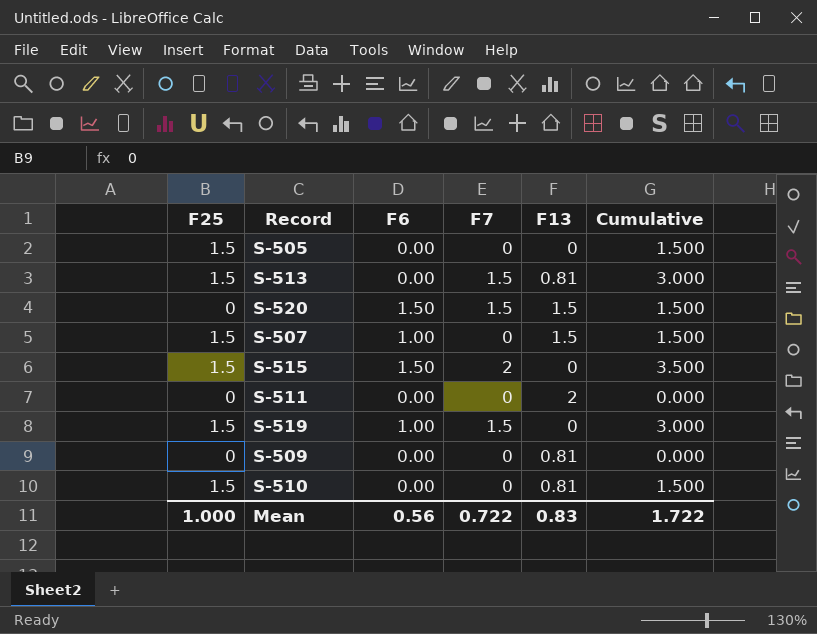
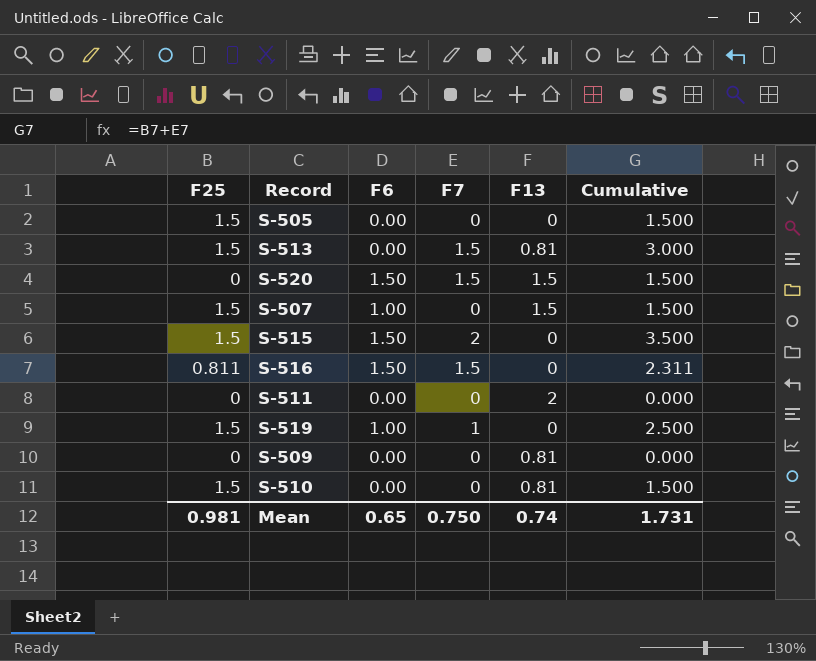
row S-516: none -> 0.811 | 1.50 | 1.5 | 0 | 2.311
S-519 | F7: 1.5 -> 1
S-519 | Cumulative: 3.000 -> 2.500
Mean | F25: 1.000 -> 0.981
Mean | F6: 0.56 -> 0.65
Mean | F7: 0.722 -> 0.750
Mean | F13: 0.83 -> 0.74
Mean | Cumulative: 1.722 -> 1.731

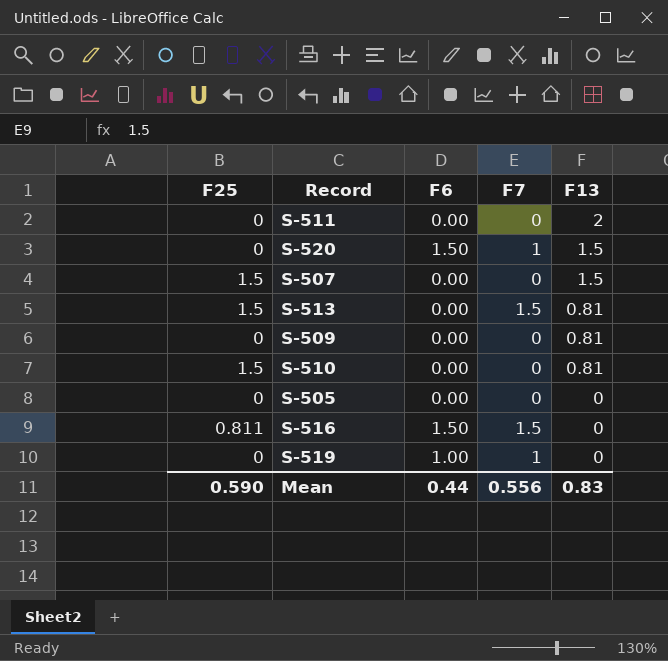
row order: none -> F13 descending
column Cumulative | formula: [F25] + [F7] -> none
row S-515: 1.5 | 1.50 | 2 | 0 | 3.500 -> none
S-520 | F7: 1.5 -> 1
S-507 | F6: 1.00 -> 0.00
S-505 | F25: 1.5 -> 0
S-519 | F25: 1.5 -> 0
Mean | F25: 0.981 -> 0.590
Mean | F6: 0.65 -> 0.44
Mean | F7: 0.750 -> 0.556
Mean | F13: 0.74 -> 0.83

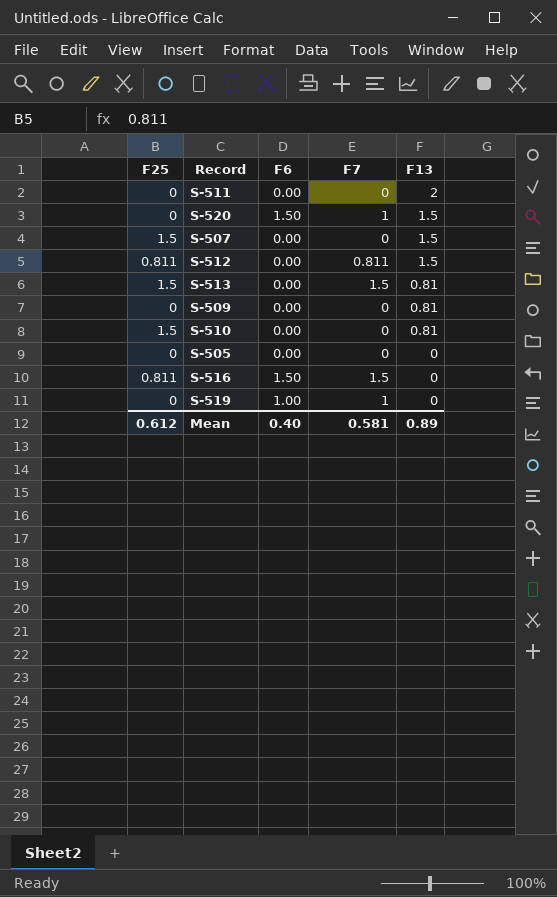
row S-512: none -> 0.811 | 0.00 | 0.811 | 1.5
Mean | F25: 0.590 -> 0.612
Mean | F6: 0.44 -> 0.40
Mean | F7: 0.556 -> 0.581
Mean | F13: 0.83 -> 0.89

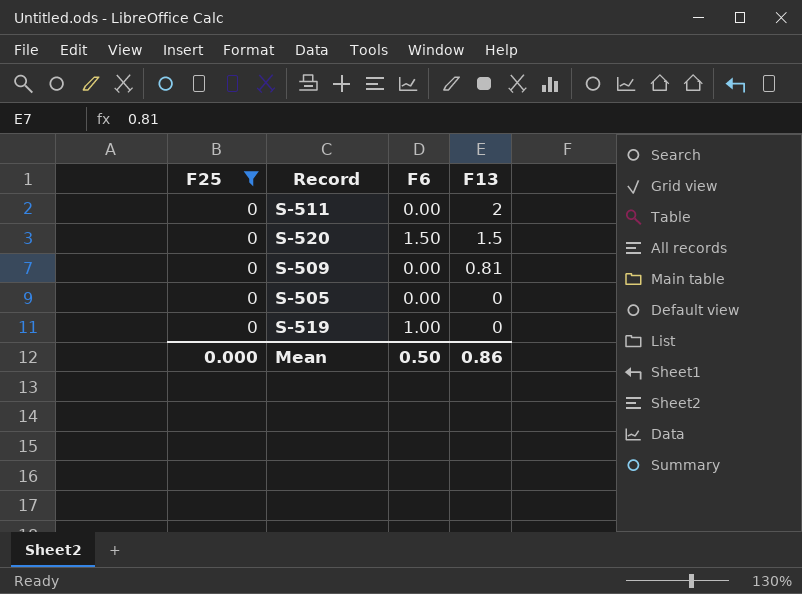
filter: none -> F25 = 0
column F7 | position: 4 -> none
Mean | F25: 0.612 -> 0.000
Mean | F6: 0.40 -> 0.50
Mean | F13: 0.89 -> 0.86

